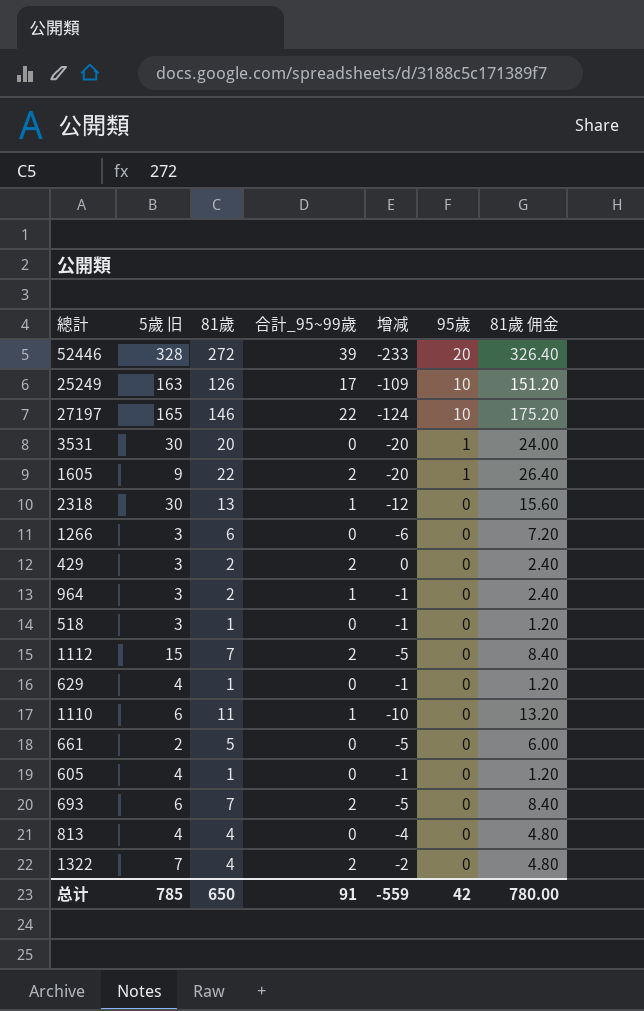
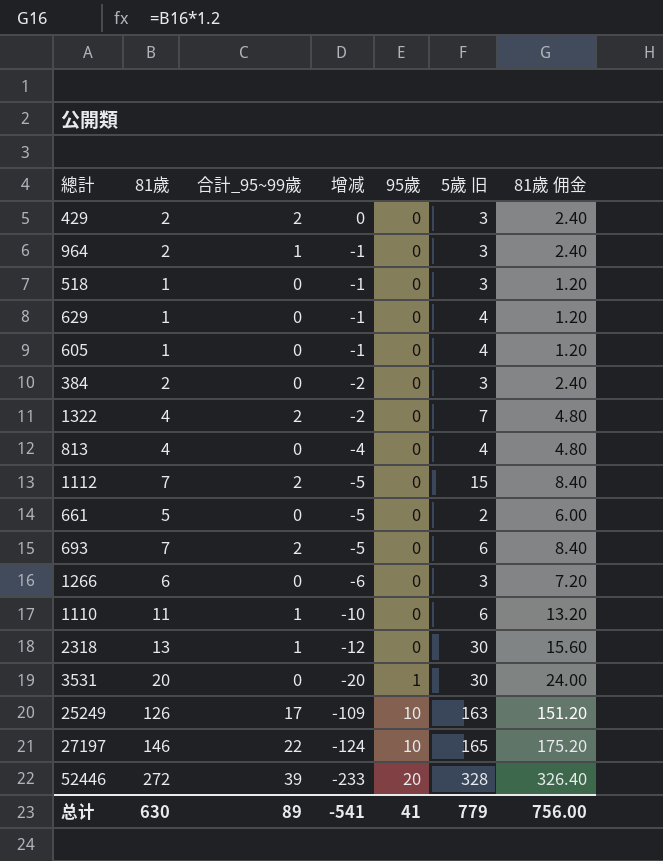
row order: 95歲 descending -> 增减 descending
column 5歲 旧 | position: 2 -> 6
row 1605: 9 | 22 | 2 | -20 | 1 | 26.40 -> none
row 384: none -> 2 | 0 | -2 | 0 | 3 | 2.40
总计 | 81歲: 650 -> 630
总计 | 合計_95~99歲: 91 -> 89
总计 | 增减: -559 -> -541
总计 | 95歲: 42 -> 41
总计 | 5歲 旧: 785 -> 779
总计 | 81歲 佣金: 780.00 -> 756.00

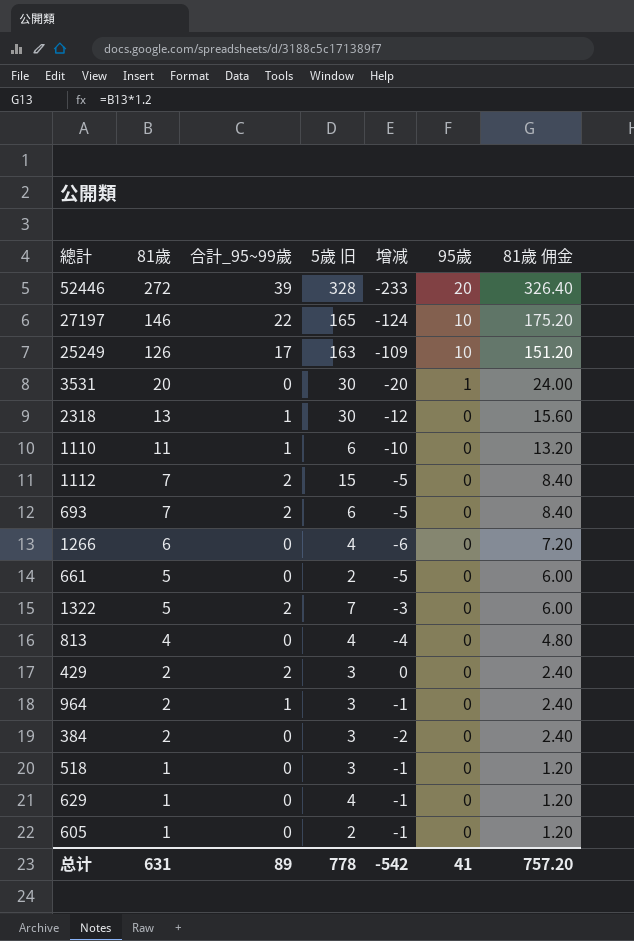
row order: 增减 descending -> 81歲 descending
column 5歲 旧 | position: 6 -> 4
1266 | 5歲 旧: 3 -> 4
1322 | 81歲: 4 -> 5
1322 | 增减: -2 -> -3
1322 | 81歲 佣金: 4.80 -> 6.00
605 | 5歲 旧: 4 -> 2
总计 | 81歲: 630 -> 631
总计 | 5歲 旧: 779 -> 778
总计 | 增减: -541 -> -542
总计 | 81歲 佣金: 756.00 -> 757.20

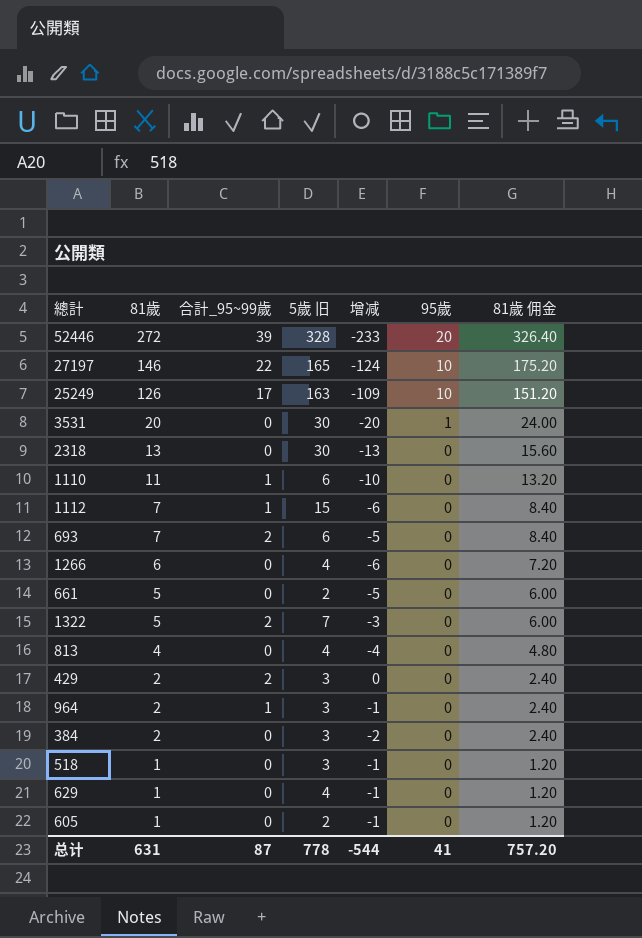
2318 | 合計_95~99歲: 1 -> 0
2318 | 增减: -12 -> -13
1112 | 合計_95~99歲: 2 -> 1
1112 | 增减: -5 -> -6
总计 | 合計_95~99歲: 89 -> 87
总计 | 增减: -542 -> -544

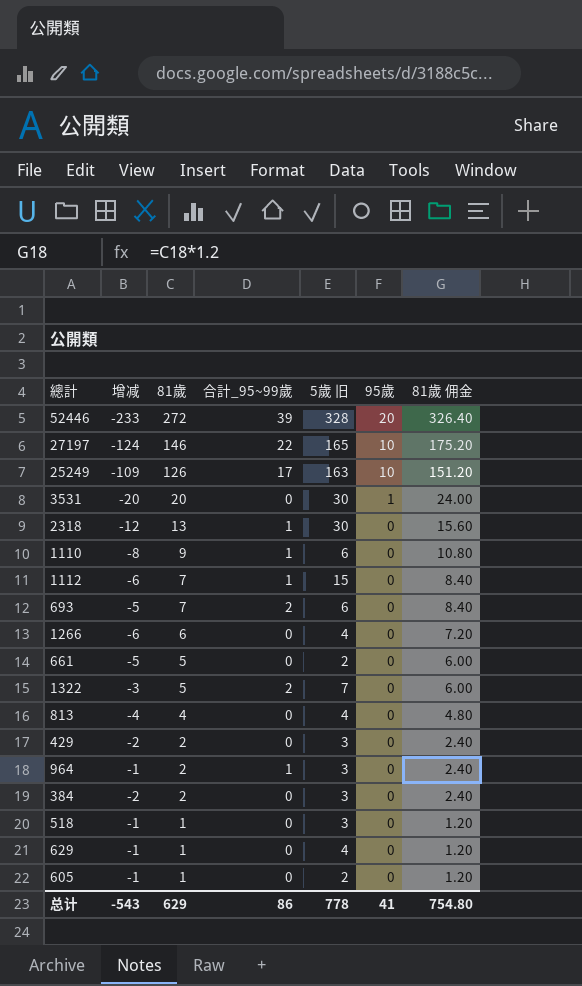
column 增减 | position: 5 -> 2
2318 | 增减: -13 -> -12
2318 | 合計_95~99歲: 0 -> 1
1110 | 增减: -10 -> -8
1110 | 81歲: 11 -> 9
1110 | 81歲 佣金: 13.20 -> 10.80
429 | 增减: 0 -> -2
429 | 合計_95~99歲: 2 -> 0
总计 | 增减: -544 -> -543
总计 | 81歲: 631 -> 629
总计 | 合計_95~99歲: 87 -> 86
总计 | 81歲 佣金: 757.20 -> 754.80

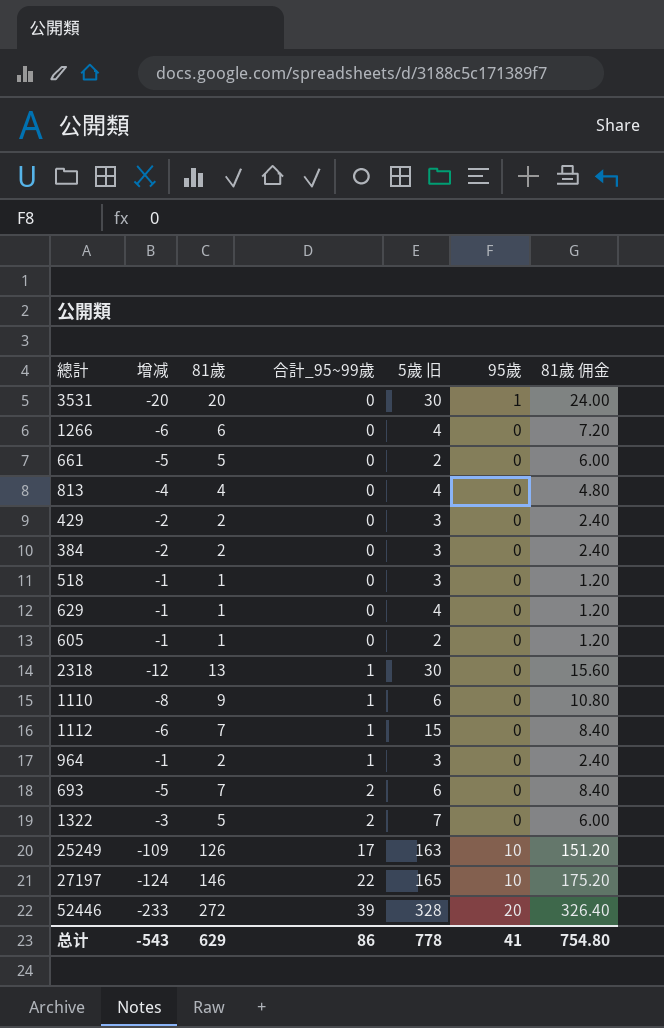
row order: 81歲 descending -> 合計_95~99歲 ascending

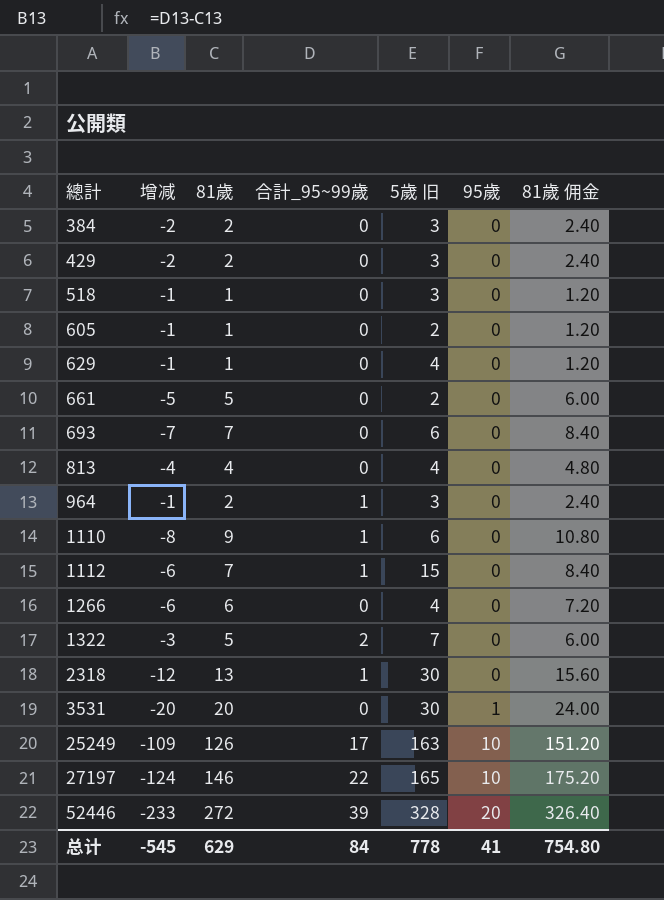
row order: 合計_95~99歲 ascending -> 總計 ascending
693 | 增减: -5 -> -7
693 | 合計_95~99歲: 2 -> 0
总计 | 增减: -543 -> -545
总计 | 合計_95~99歲: 86 -> 84

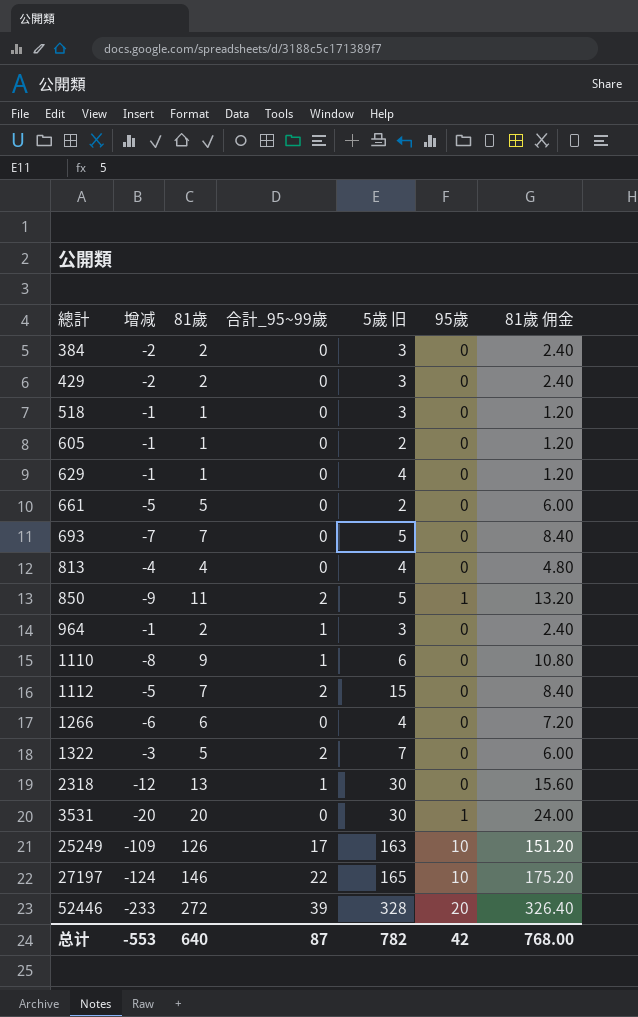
693 | 5歲 旧: 6 -> 5
row 850: none -> -9 | 11 | 2 | 5 | 1 | 13.20
1112 | 增减: -6 -> -5
1112 | 合計_95~99歲: 1 -> 2
总计 | 增减: -545 -> -553
总计 | 81歲: 629 -> 640
总计 | 合計_95~99歲: 84 -> 87
总计 | 5歲 旧: 778 -> 782
总计 | 95歲: 41 -> 42
总计 | 81歲 佣金: 754.80 -> 768.00

